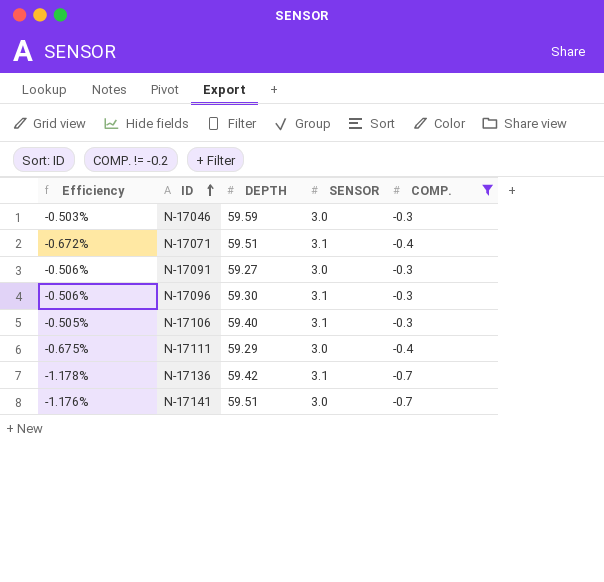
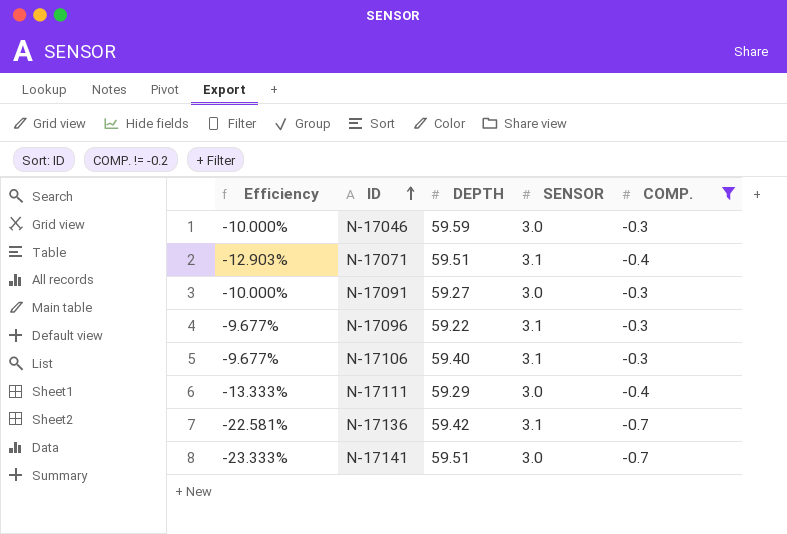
column Efficiency | formula: [COMP.] / [DEPTH] -> [COMP.] / [SENSOR]
N-17096 | DEPTH: 59.30 -> 59.22

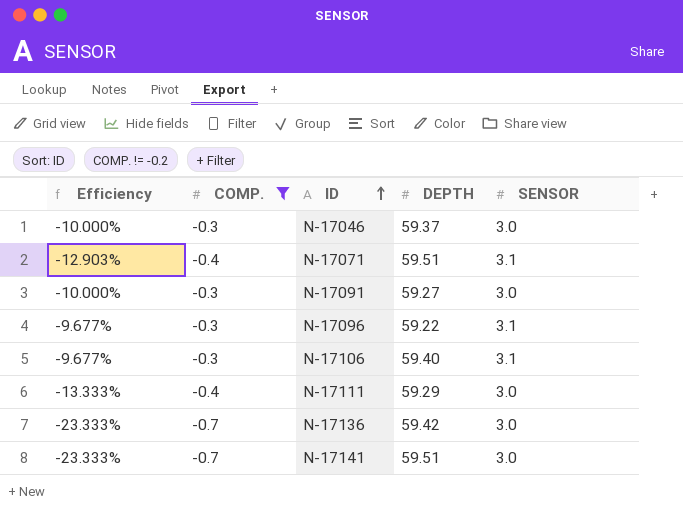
column COMP. | position: 5 -> 2
N-17046 | DEPTH: 59.59 -> 59.37
N-17136 | Efficiency: -22.581% -> -23.333%
N-17136 | SENSOR: 3.1 -> 3.0

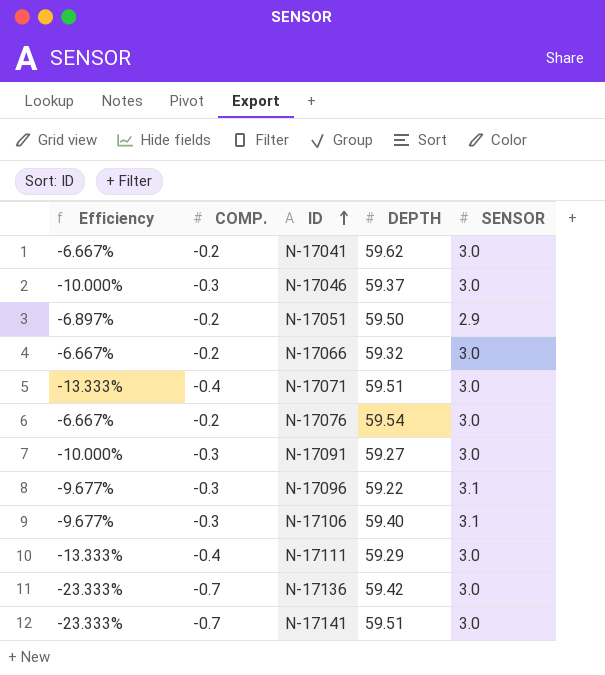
filter: COMP. != -0.2 -> none
N-17071 | Efficiency: -12.903% -> -13.333%
N-17071 | SENSOR: 3.1 -> 3.0

